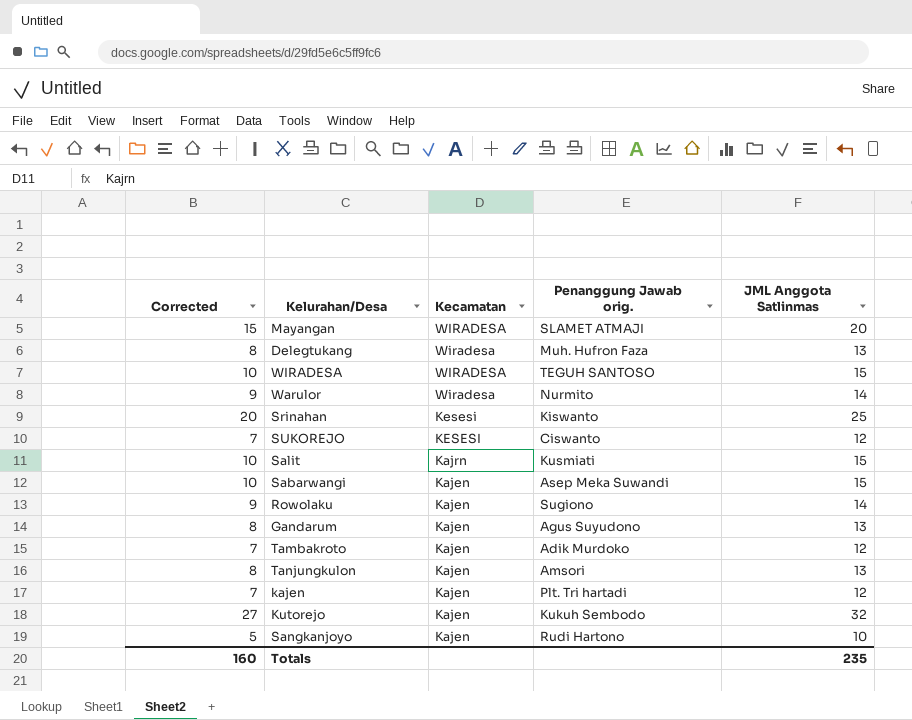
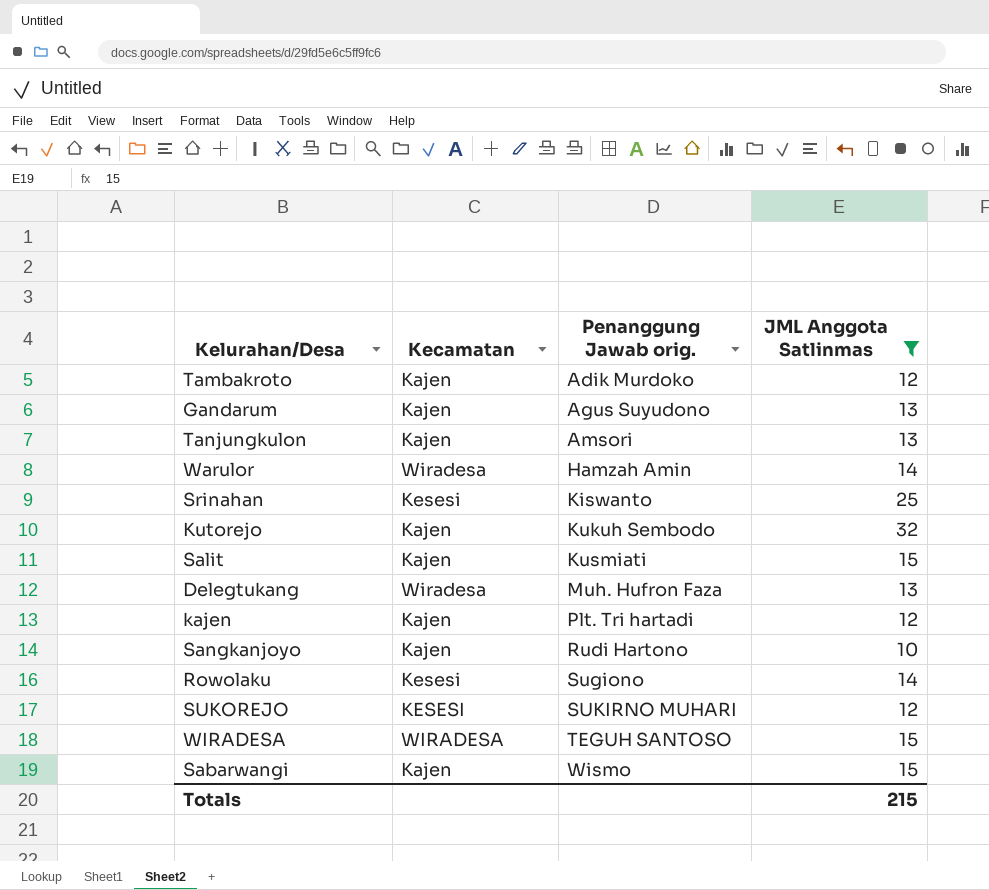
filter: none -> JML Anggota Satlinmas != 20
row order: Kecamatan descending -> Penanggung Jawab orig. ascending
column Corrected | formula: [JML Anggota Satlinmas] - 5 -> none
Warulor | Penanggung Jawab orig.: Nurmito -> Hamzah Amin
Salit | Kecamatan: Kajrn -> Kajen
Rowolaku | Kecamatan: Kajen -> Kesesi
SUKOREJO | Penanggung Jawab orig.: Ciswanto -> SUKIRNO MUHARI
Sabarwangi | Penanggung Jawab orig.: Asep Meka Suwandi -> Wismo
Totals | JML Anggota Satlinmas: 235 -> 215

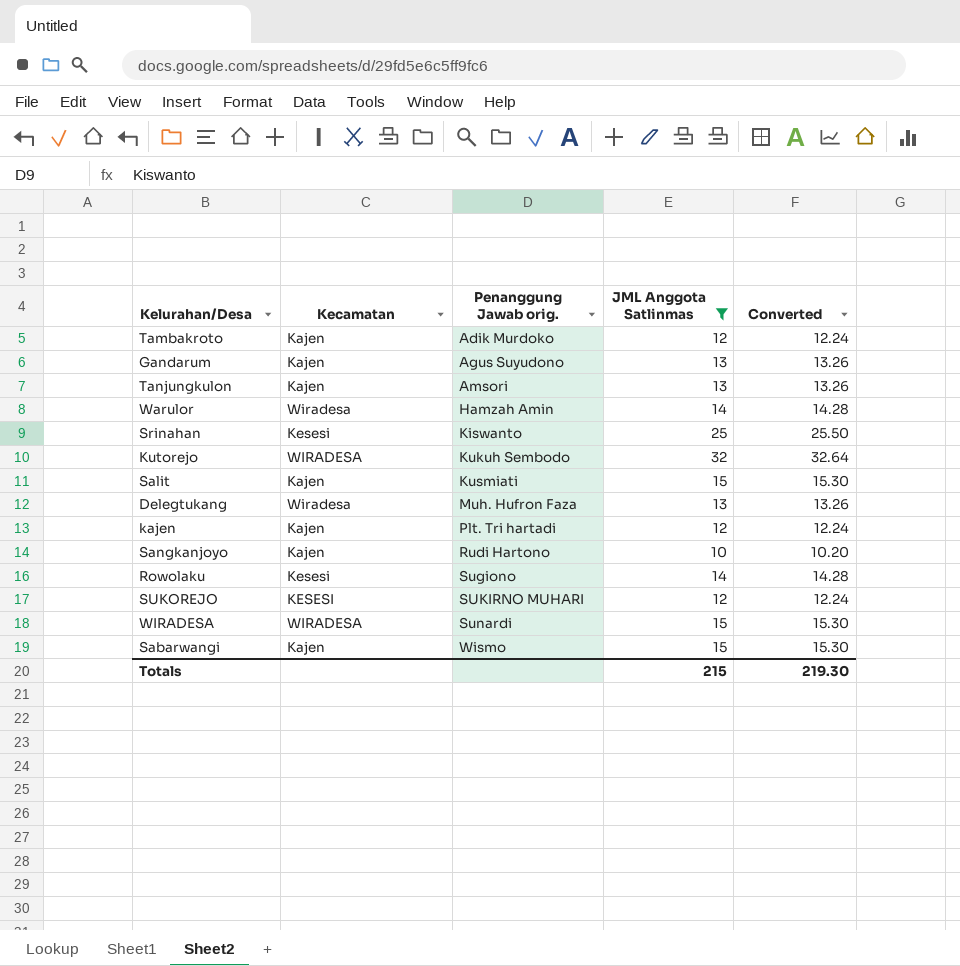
column Converted | formula: none -> [JML Anggota Satlinmas] * 1.02
Kutorejo | Kecamatan: Kajen -> WIRADESA
WIRADESA | Penanggung Jawab orig.: TEGUH SANTOSO -> Sunardi

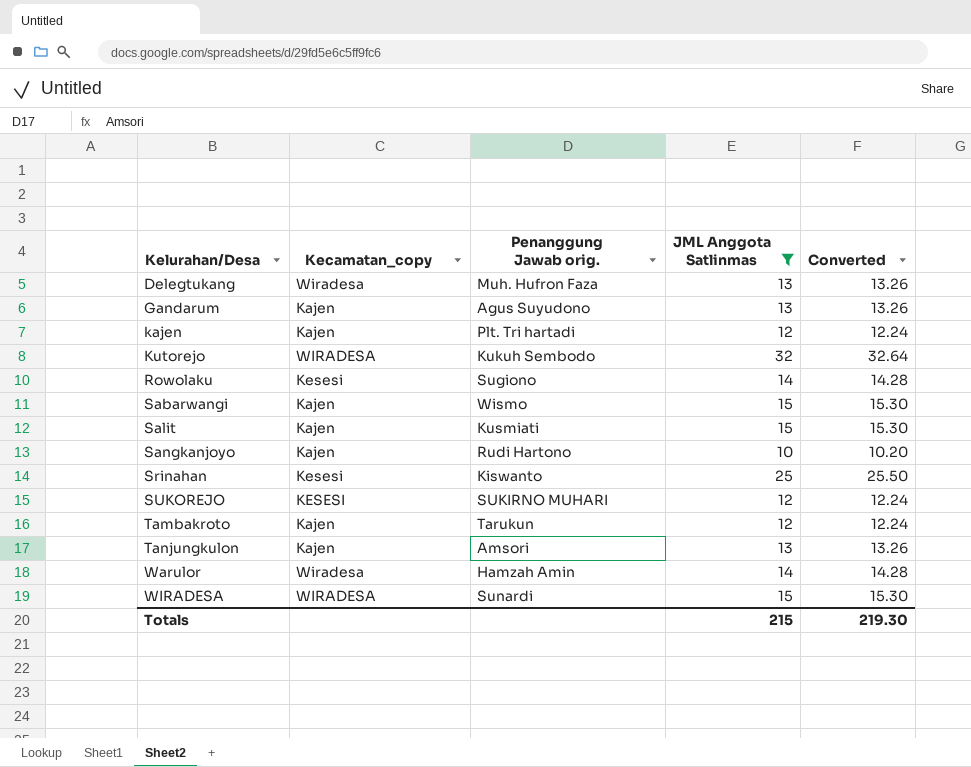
row order: Penanggung Jawab orig. ascending -> Kelurahan/Desa ascending
column name: Kecamatan -> Kecamatan_copy
Tambakroto | Penanggung Jawab orig.: Adik Murdoko -> Tarukun

